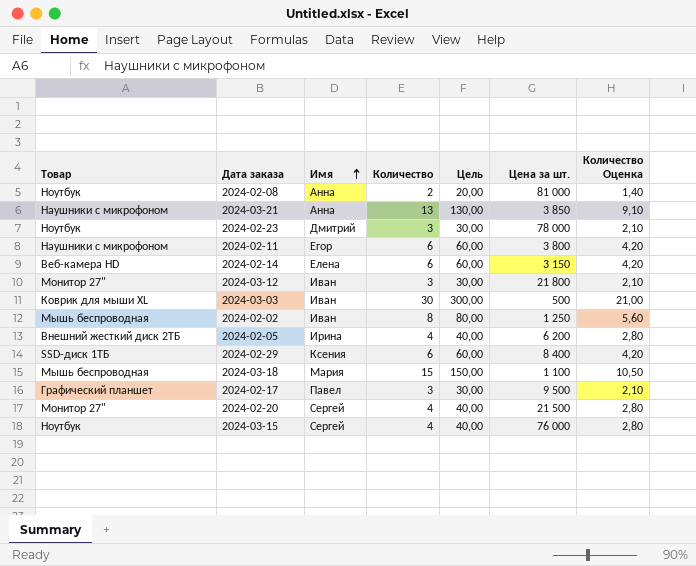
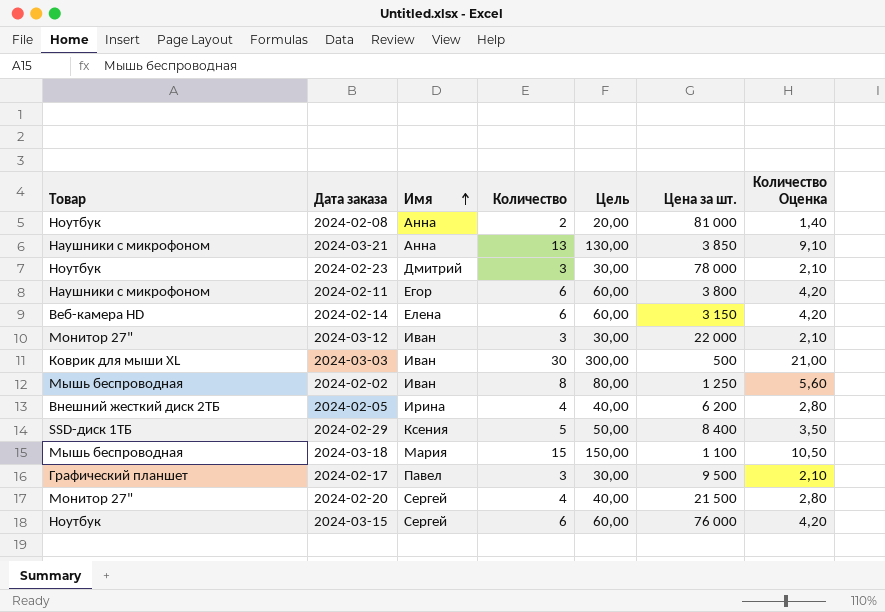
2024-03-12 | Цена за шт.: 21 800 -> 22 000
2024-02-29 | Количество: 6 -> 5
2024-02-29 | Цель: 60,00 -> 50,00
2024-02-29 | Количество Оценка: 4,20 -> 3,50
2024-03-15 | Количество: 4 -> 6
2024-03-15 | Цель: 40,00 -> 60,00
2024-03-15 | Количество Оценка: 2,80 -> 4,20

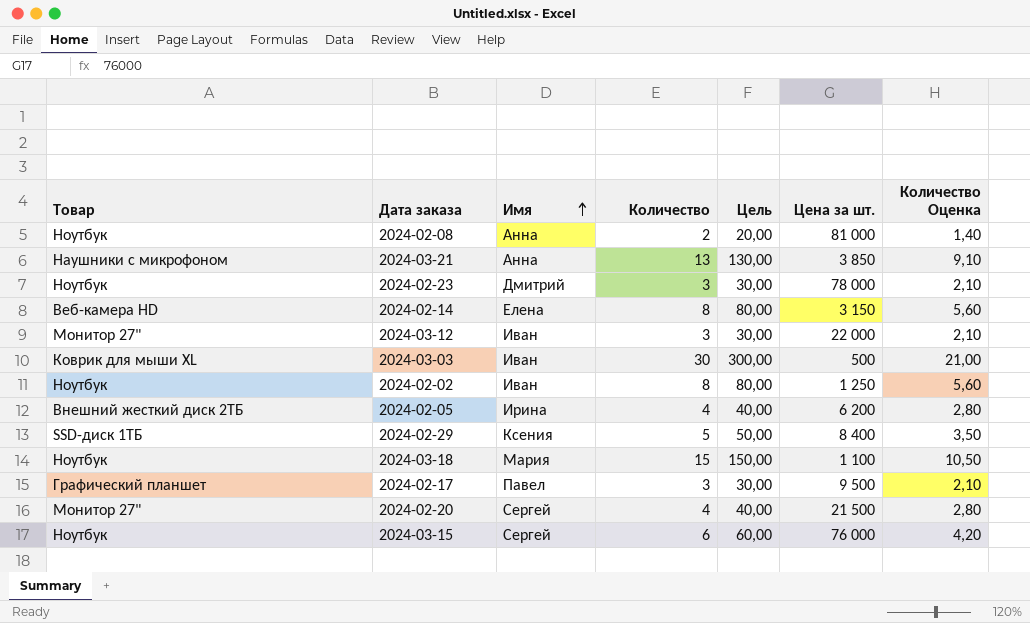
row 2024-02-11: Наушники с микрофоном | Егор | 6 | 60,00 | 3 800 | 4,20 -> none
2024-02-14 | Количество: 6 -> 8
2024-02-14 | Цель: 60,00 -> 80,00
2024-02-14 | Количество Оценка: 4,20 -> 5,60
2024-02-02 | Товар: Мышь беспроводная -> Ноутбук
2024-03-18 | Товар: Мышь беспроводная -> Ноутбук

